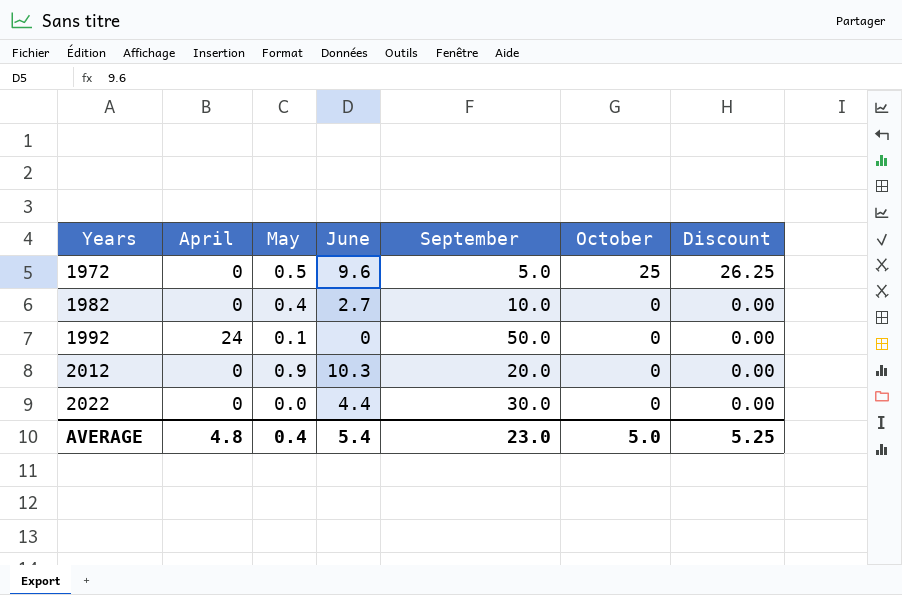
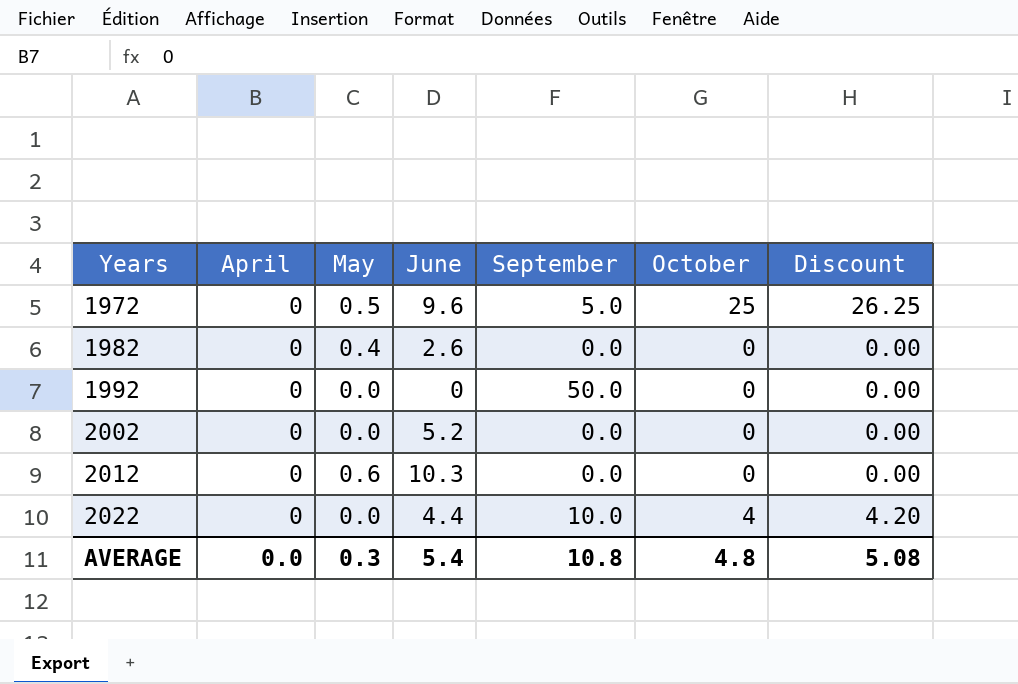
1982 | June: 2.7 -> 2.6
1982 | September: 10.0 -> 0.0
1992 | April: 24 -> 0
1992 | May: 0.1 -> 0.0
row 2002: none -> 0 | 0.0 | 5.2 | 0.0 | 0 | 0.00
2012 | May: 0.9 -> 0.6
2012 | September: 20.0 -> 0.0
2022 | September: 30.0 -> 10.0
2022 | October: 0 -> 4
2022 | Discount: 0.00 -> 4.20
AVERAGE | April: 4.8 -> 0.0
AVERAGE | May: 0.4 -> 0.3
AVERAGE | September: 23.0 -> 10.8
AVERAGE | October: 5.0 -> 4.8
AVERAGE | Discount: 5.25 -> 5.08

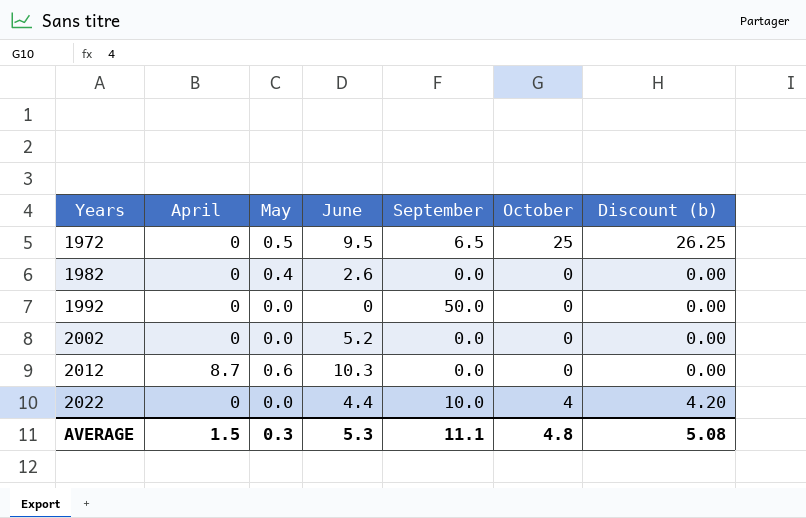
column name: Discount -> Discount (b)
1972 | June: 9.6 -> 9.5
1972 | September: 5.0 -> 6.5
2012 | April: 0 -> 8.7
AVERAGE | April: 0.0 -> 1.5
AVERAGE | June: 5.4 -> 5.3
AVERAGE | September: 10.8 -> 11.1

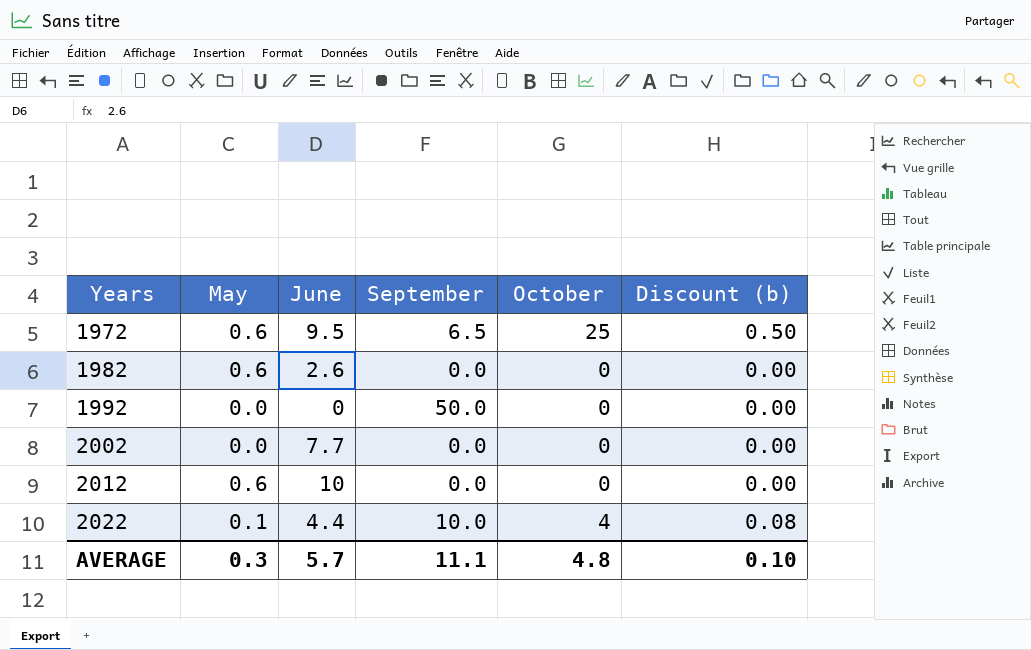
column April | position: 2 -> none
column Discount (b) | formula: [October] * 1.05 -> [October] * 0.02
1972 | May: 0.5 -> 0.6
1982 | May: 0.4 -> 0.6
2002 | June: 5.2 -> 7.7
2012 | June: 10.3 -> 10
2022 | May: 0.0 -> 0.1
AVERAGE | June: 5.3 -> 5.7
AVERAGE | Discount (b): 5.08 -> 0.10

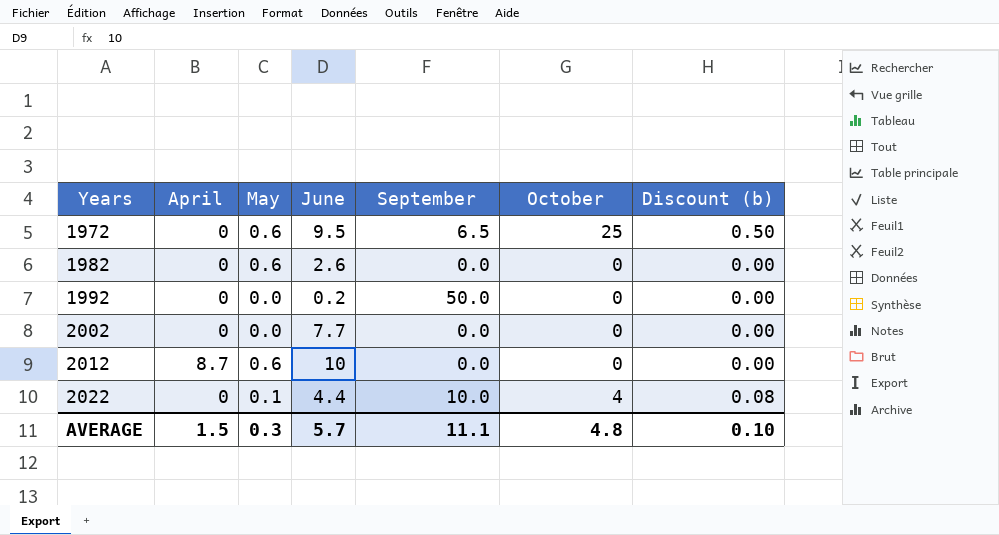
column April | position: none -> 2
1992 | June: 0 -> 0.2

